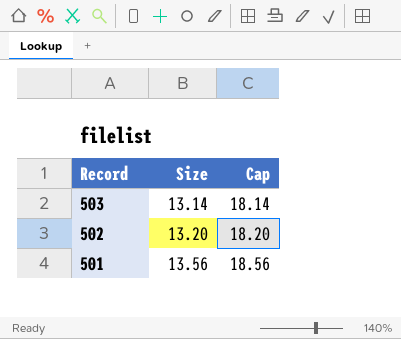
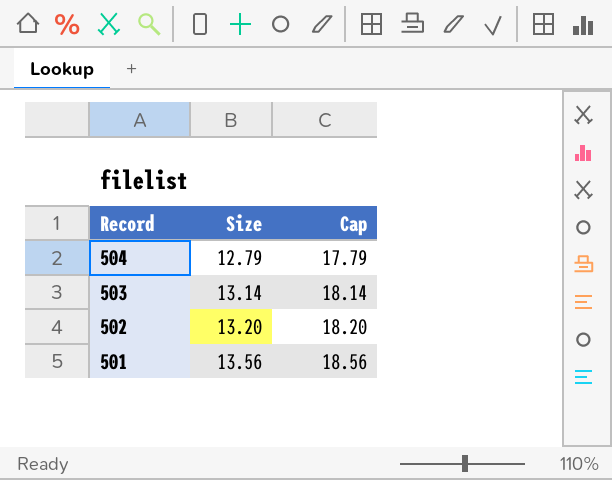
row 504: none -> 12.79 | 17.79

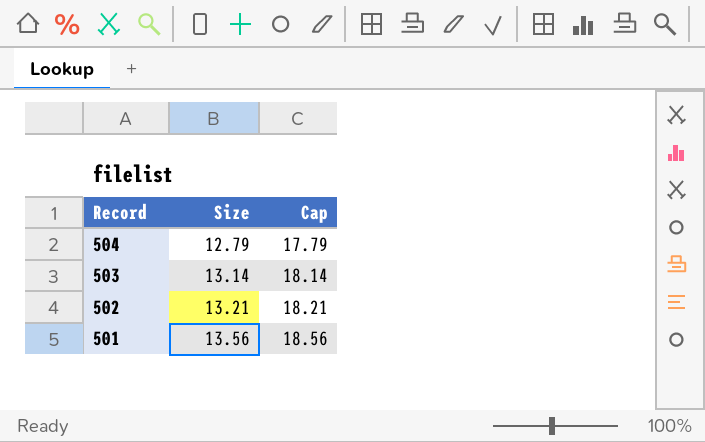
502 | Size: 13.20 -> 13.21
502 | Cap: 18.20 -> 18.21

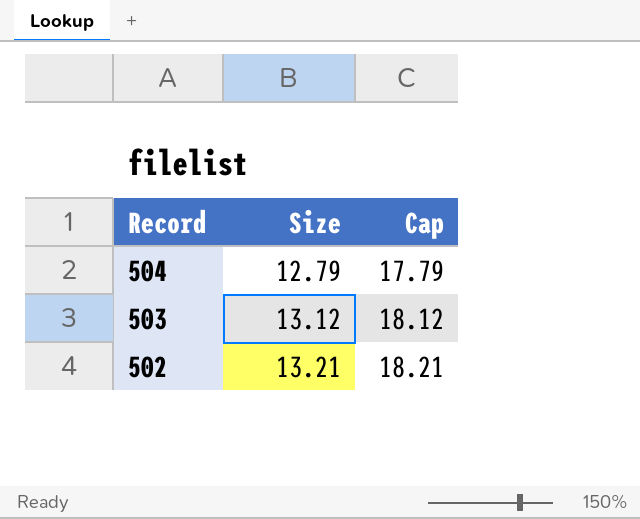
row 501: 13.56 | 18.56 -> none
503 | Size: 13.14 -> 13.12
503 | Cap: 18.14 -> 18.12

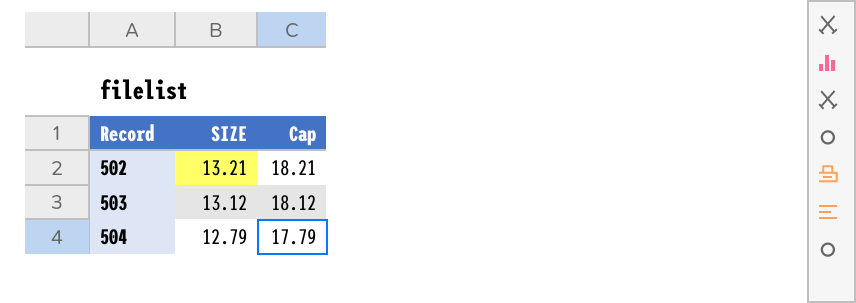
row order: Record descending -> Record ascending
column name: Size -> SIZE

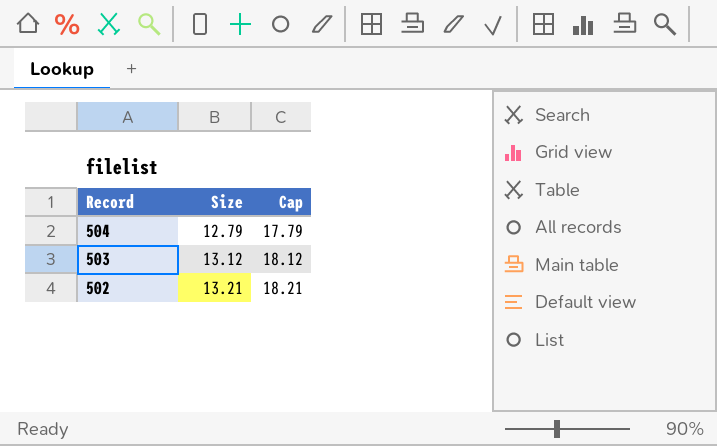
row order: Record ascending -> Record descending
column name: SIZE -> Size

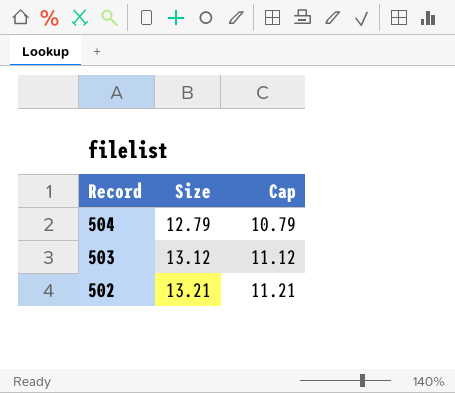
column Cap | formula: [Size] + 5 -> [Size] - 2

